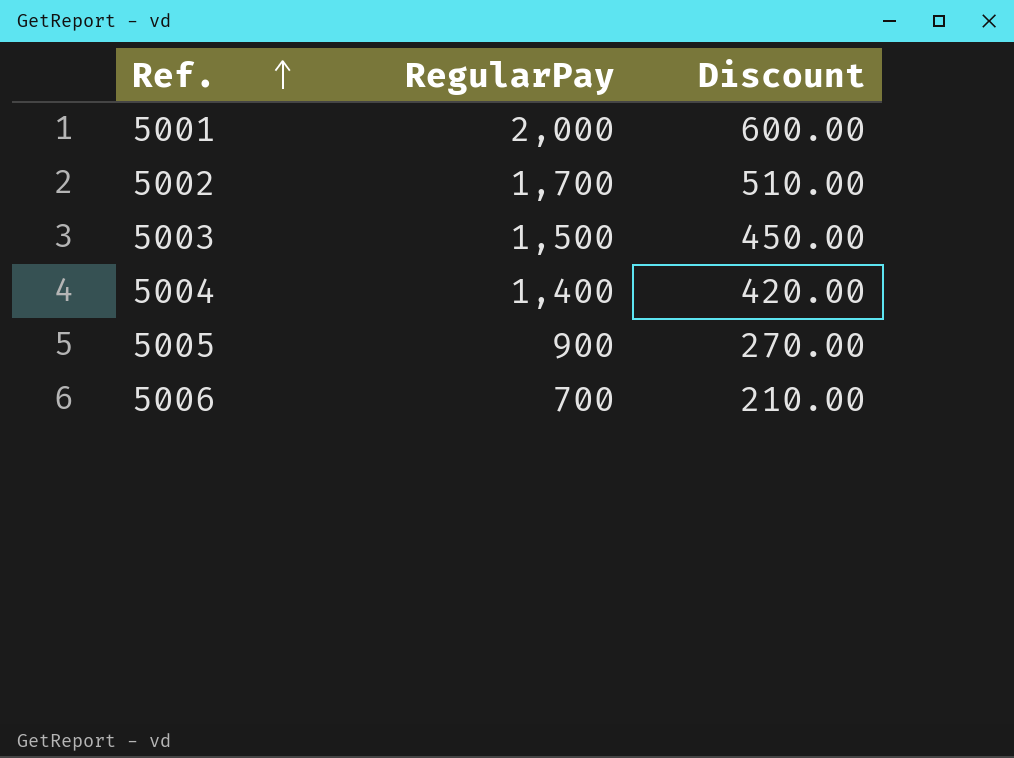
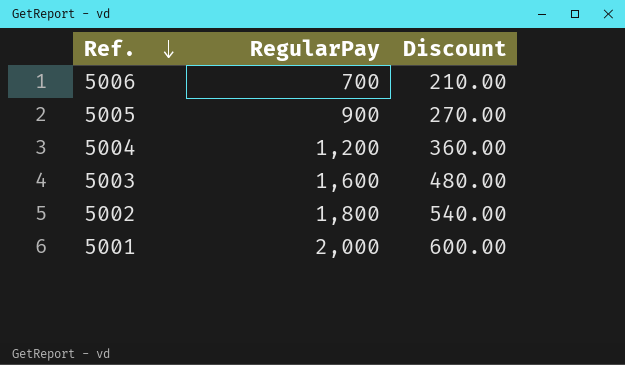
row order: Ref. ascending -> Ref. descending
5004 | RegularPay: 1,400 -> 1,200
5004 | Discount: 420.00 -> 360.00
5003 | RegularPay: 1,500 -> 1,600
5003 | Discount: 450.00 -> 480.00
5002 | RegularPay: 1,700 -> 1,800
5002 | Discount: 510.00 -> 540.00

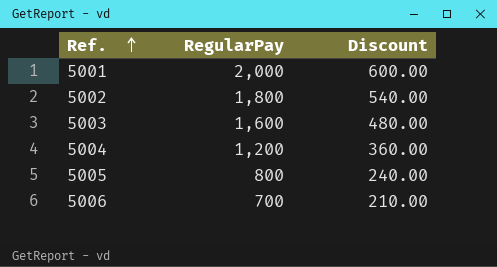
row order: Ref. descending -> Ref. ascending
5005 | RegularPay: 900 -> 800
5005 | Discount: 270.00 -> 240.00

